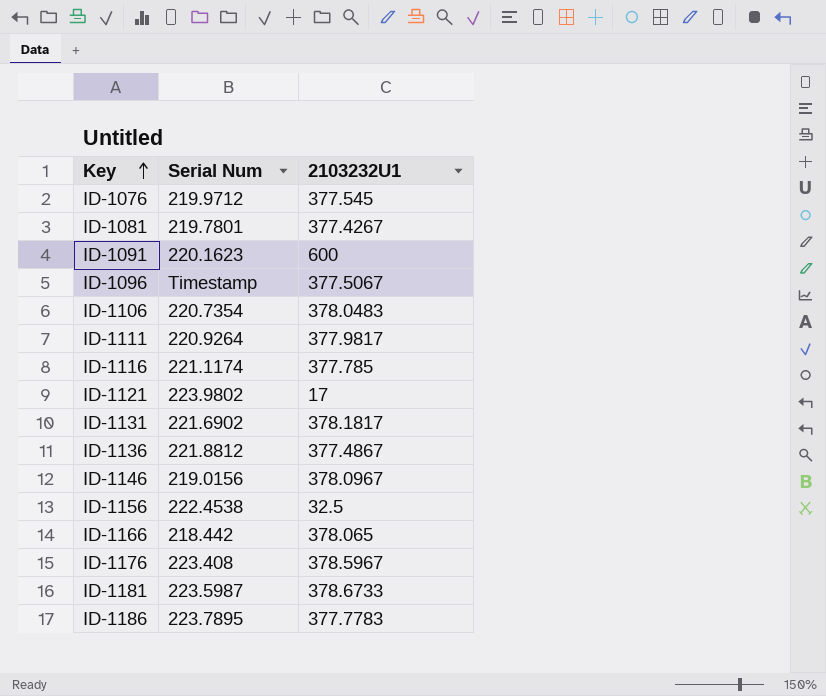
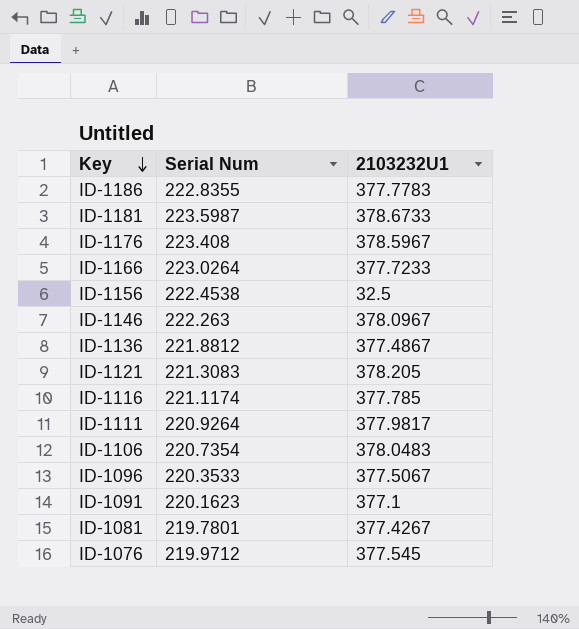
row order: Key ascending -> Key descending
row ID-1131: 221.6902 | 378.1817 -> none
ID-1186 | Serial Num: 223.7895 -> 222.8355
ID-1166 | Serial Num: 218.442 -> 223.0264
ID-1166 | 2103232U1: 378.065 -> 377.7233
ID-1146 | Serial Num: 219.0156 -> 222.263
ID-1121 | Serial Num: 223.9802 -> 221.3083
ID-1121 | 2103232U1: 17 -> 378.205
ID-1096 | Serial Num: Timestamp -> 220.3533
ID-1091 | 2103232U1: 600 -> 377.1

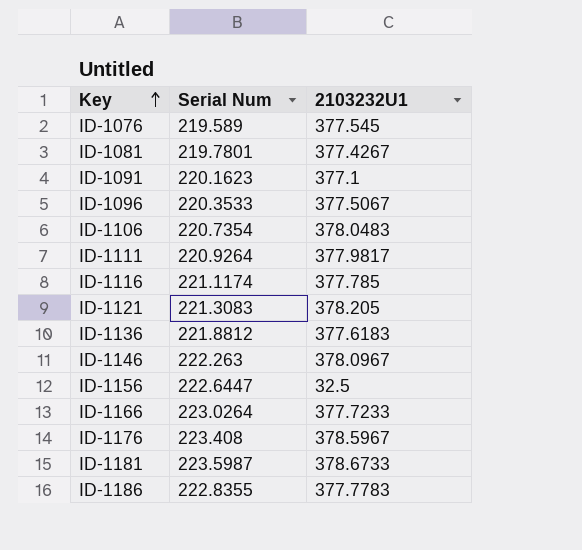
row order: Key descending -> Key ascending
ID-1076 | Serial Num: 219.9712 -> 219.589
ID-1136 | 2103232U1: 377.4867 -> 377.6183
ID-1156 | Serial Num: 222.4538 -> 222.6447

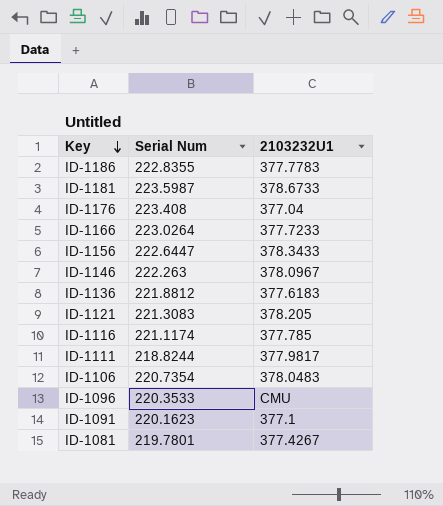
row order: Key ascending -> Key descending
row ID-1076: 219.589 | 377.545 -> none
ID-1176 | 2103232U1: 378.5967 -> 377.04
ID-1156 | 2103232U1: 32.5 -> 378.3433
ID-1111 | Serial Num: 220.9264 -> 218.8244
ID-1096 | 2103232U1: 377.5067 -> CMU

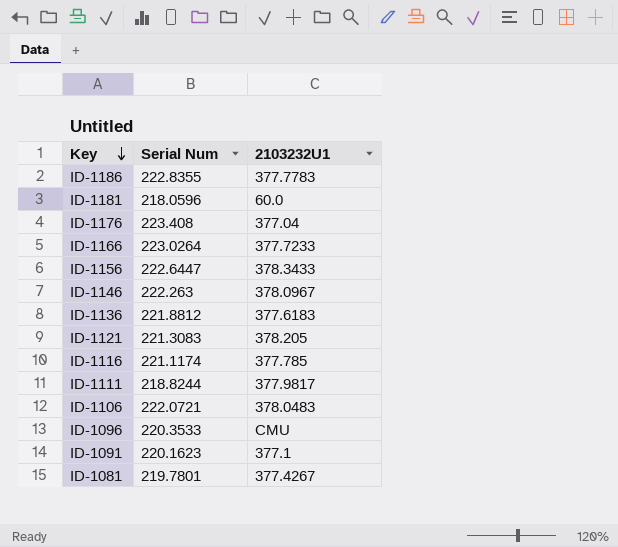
ID-1181 | Serial Num: 223.5987 -> 218.0596
ID-1181 | 2103232U1: 378.6733 -> 60.0
ID-1106 | Serial Num: 220.7354 -> 222.0721

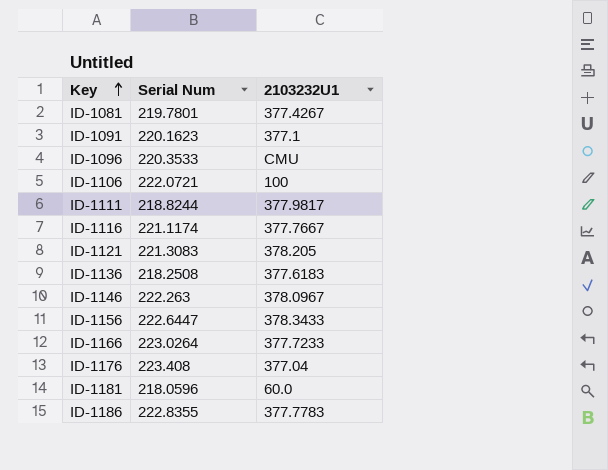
row order: Key descending -> Key ascending
ID-1106 | 2103232U1: 378.0483 -> 100
ID-1116 | 2103232U1: 377.785 -> 377.7667
ID-1136 | Serial Num: 221.8812 -> 218.2508

